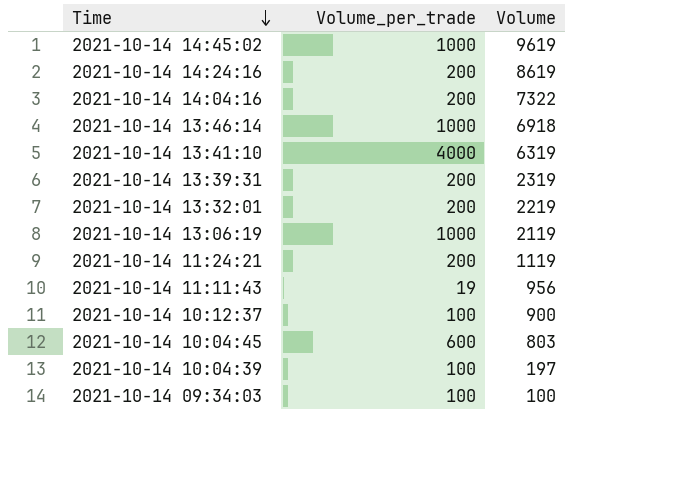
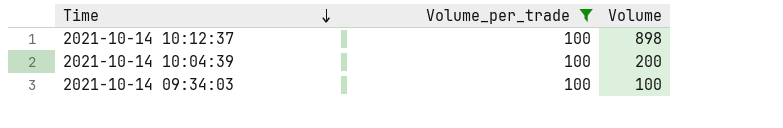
filter: none -> Volume_per_trade = 100
2021-10-14 10:12:37 | Volume: 900 -> 898
2021-10-14 10:04:39 | Volume: 197 -> 200

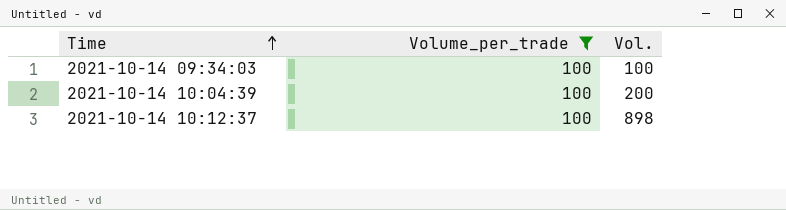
row order: Time descending -> Time ascending
column name: Volume -> Vol.

